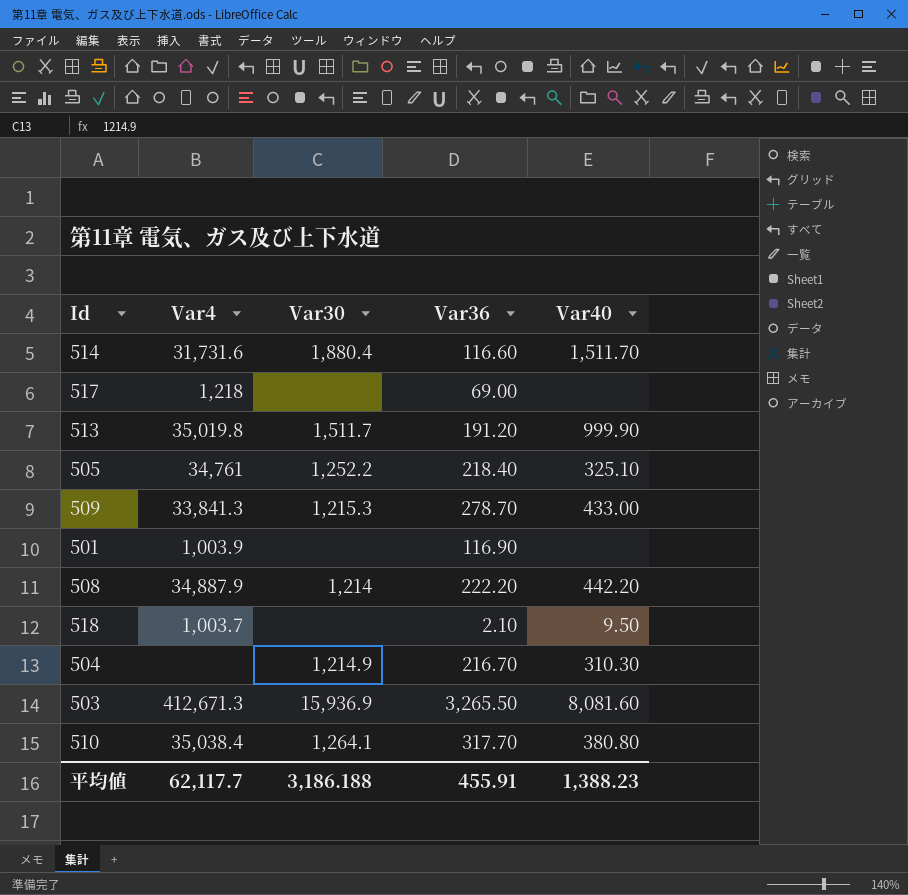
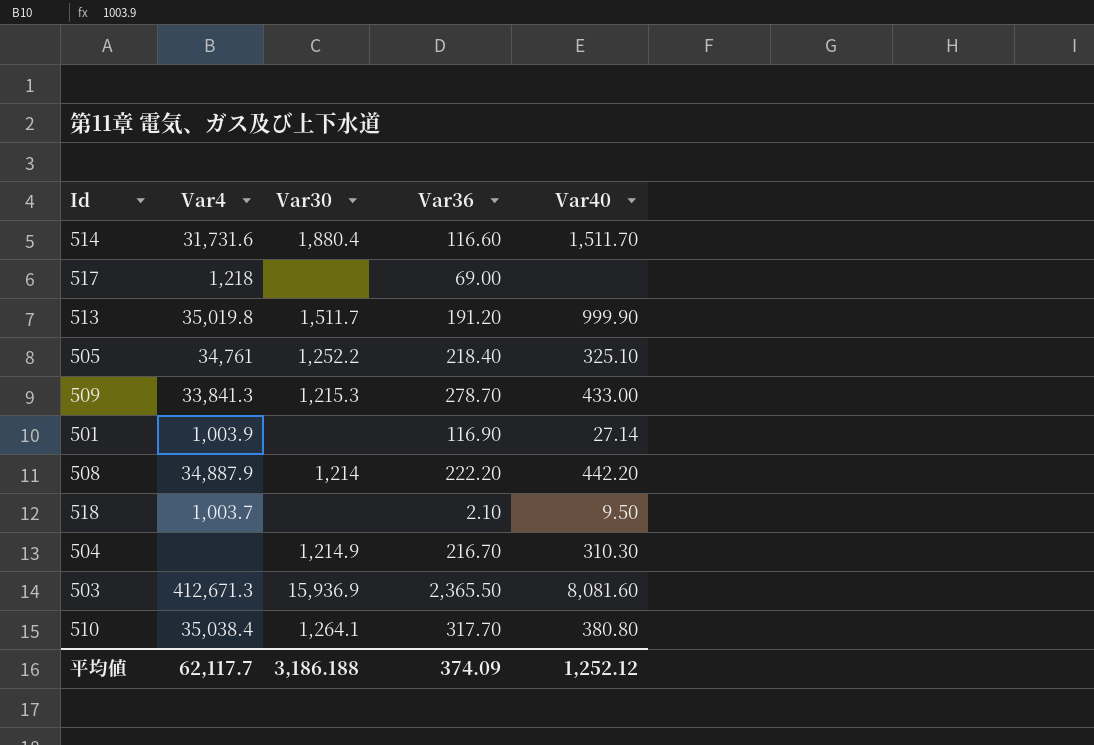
501 | Var40: none -> 27.14
503 | Var36: 3,265.50 -> 2,365.50
平均値 | Var36: 455.91 -> 374.09
平均値 | Var40: 1,388.23 -> 1,252.12

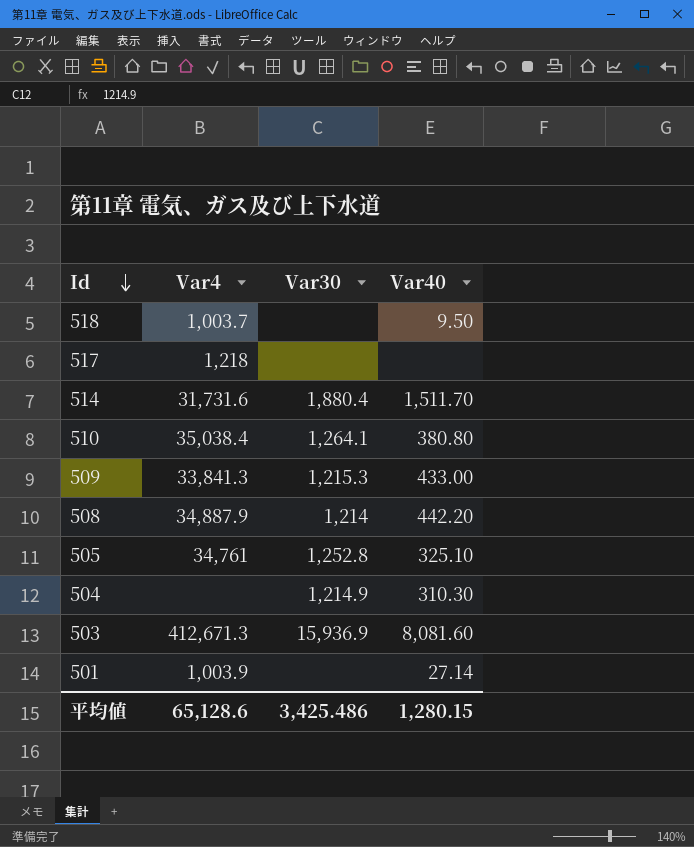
row order: none -> Id descending
column Var36 | position: 4 -> none
row 513: 35,019.8 | 1,511.7 | 191.20 | 999.90 -> none
505 | Var30: 1,252.2 -> 1,252.8
平均値 | Var4: 62,117.7 -> 65,128.6
平均値 | Var30: 3,186.188 -> 3,425.486
平均値 | Var40: 1,252.12 -> 1,280.15

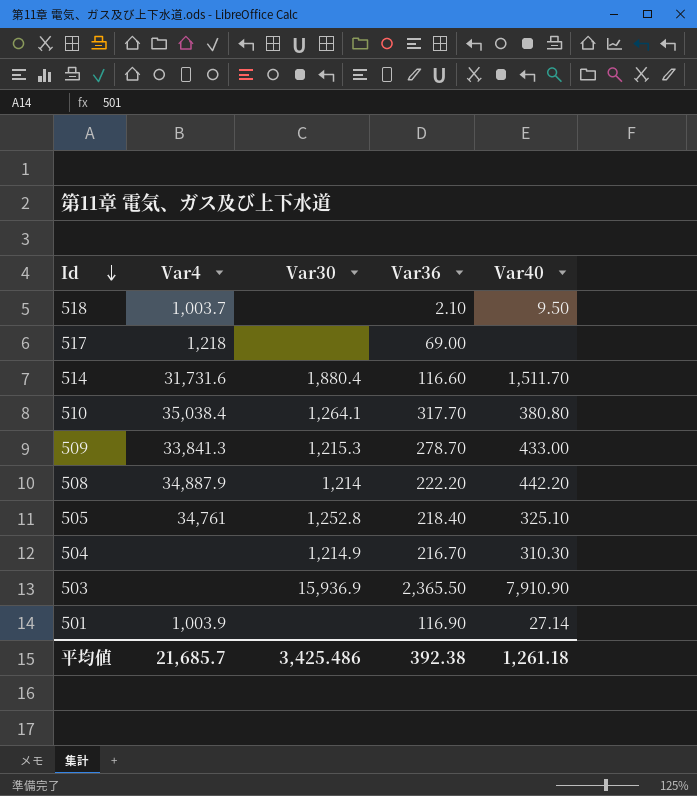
column Var36 | position: none -> 4
503 | Var4: 412,671.3 -> none
503 | Var40: 8,081.60 -> 7,910.90
平均値 | Var4: 65,128.6 -> 21,685.7
平均値 | Var40: 1,280.15 -> 1,261.18

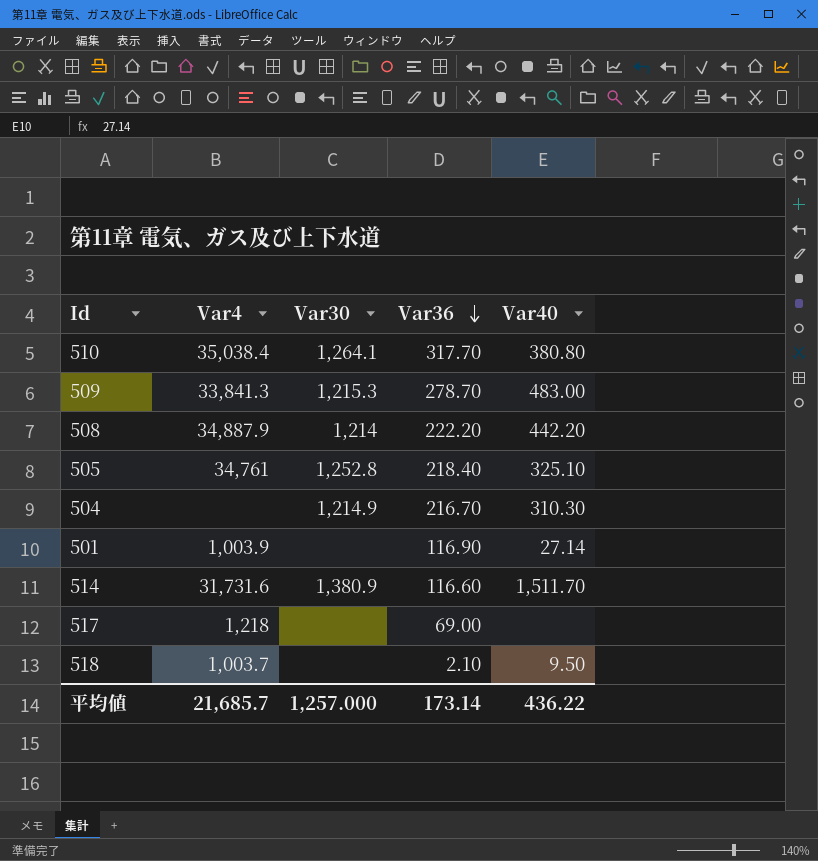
row order: Id descending -> Var36 descending
row 503: none | 15,936.9 | 2,365.50 | 7,910.90 -> none
509 | Var40: 433.00 -> 483.00
514 | Var30: 1,880.4 -> 1,380.9
平均値 | Var30: 3,425.486 -> 1,257.000
平均値 | Var36: 392.38 -> 173.14
平均値 | Var40: 1,261.18 -> 436.22

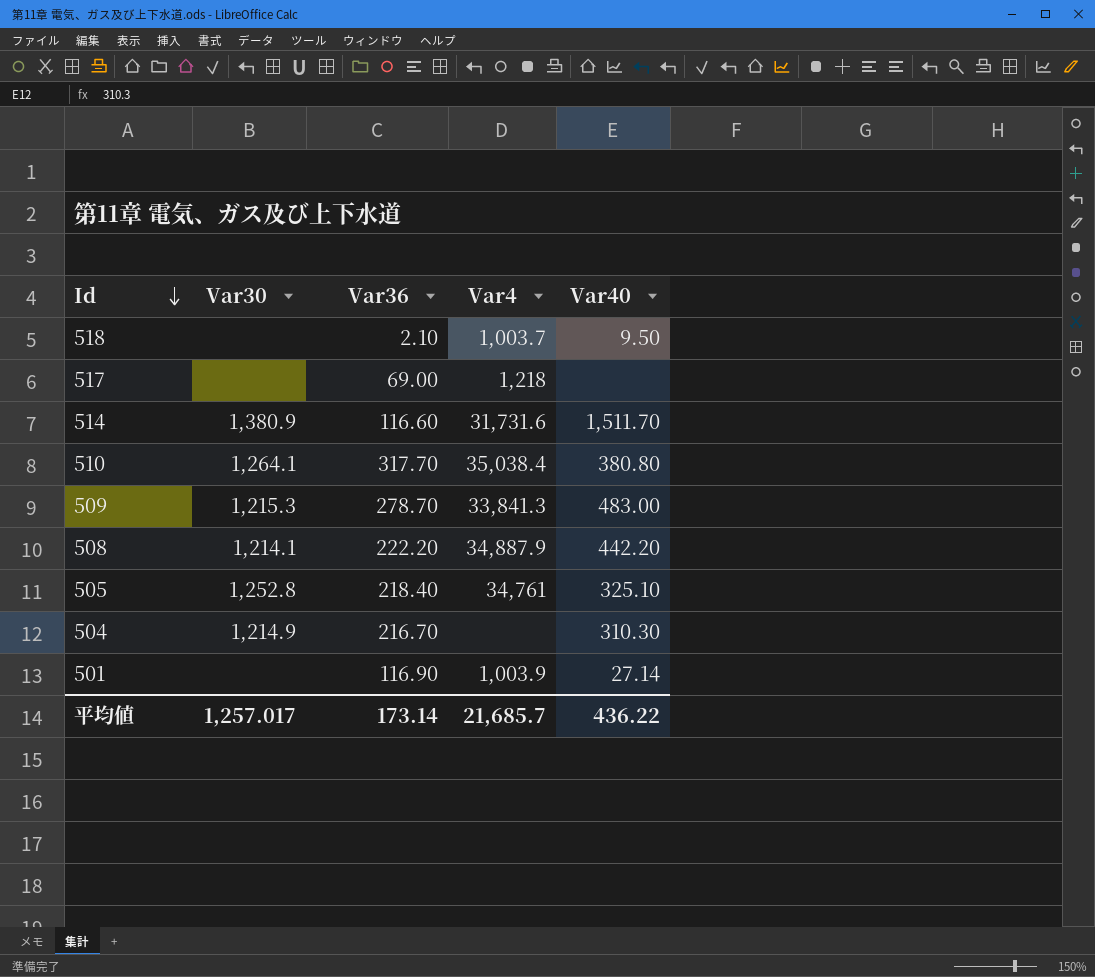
row order: Var36 descending -> Id descending
column Var4 | position: 2 -> 4
508 | Var30: 1,214 -> 1,214.1
平均値 | Var30: 1,257.000 -> 1,257.017

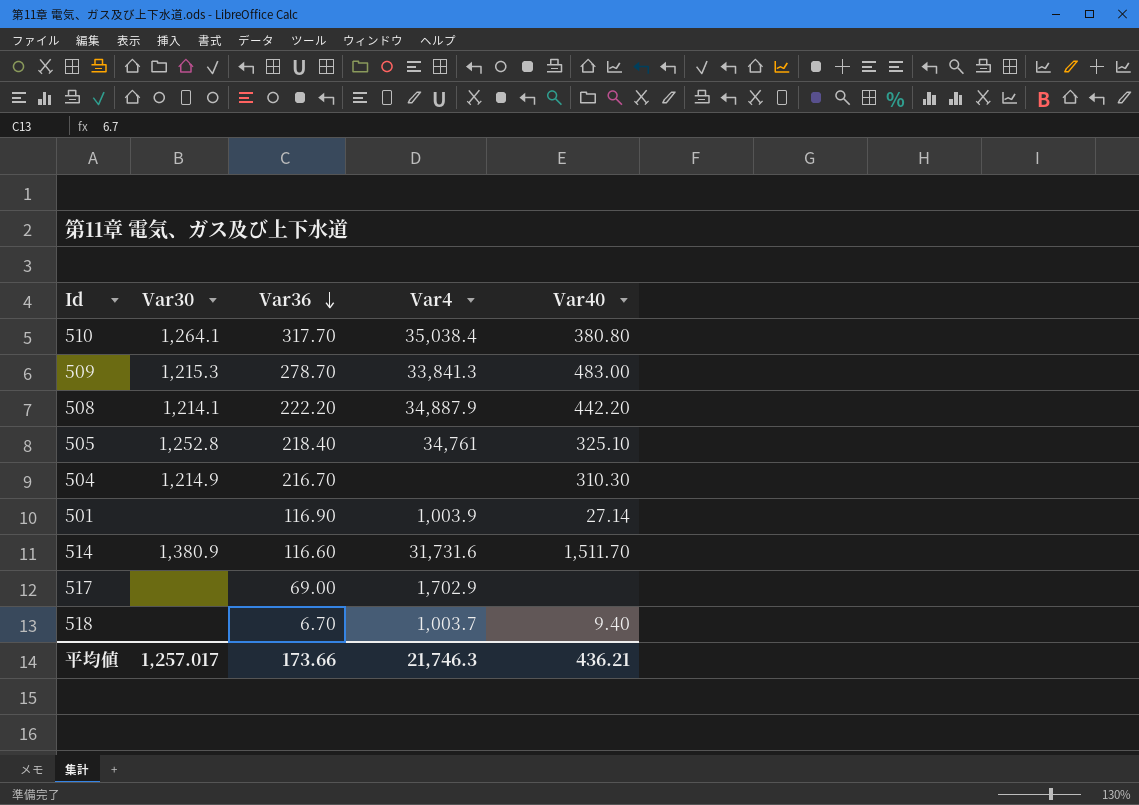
row order: Id descending -> Var36 descending
517 | Var4: 1,218 -> 1,702.9
518 | Var36: 2.10 -> 6.70
518 | Var40: 9.50 -> 9.40
平均値 | Var36: 173.14 -> 173.66
平均値 | Var4: 21,685.7 -> 21,746.3
平均値 | Var40: 436.22 -> 436.21

